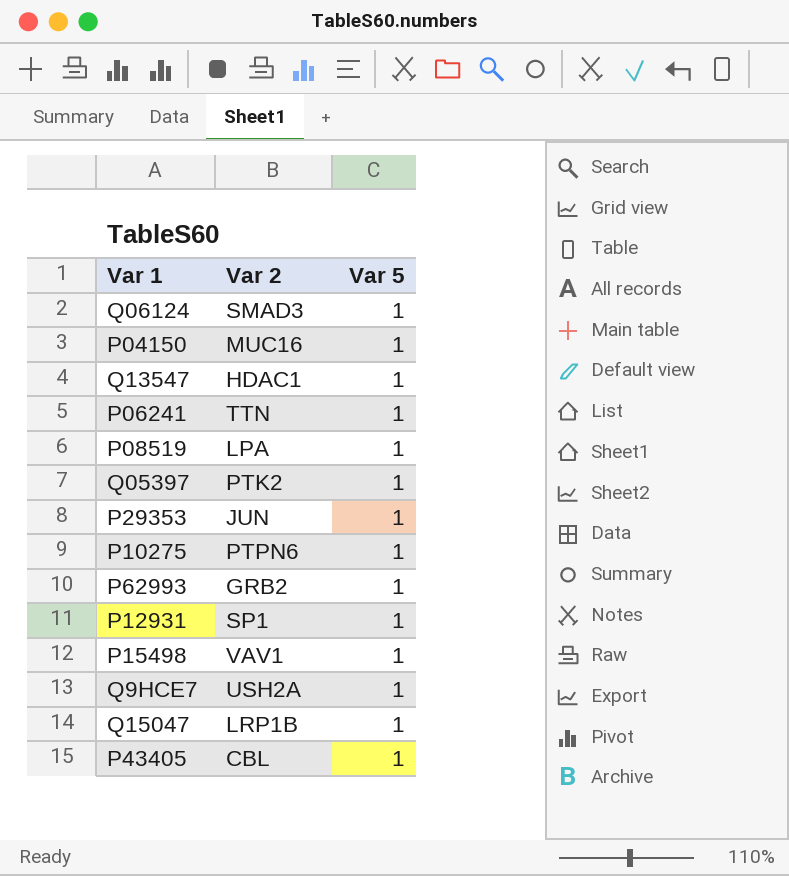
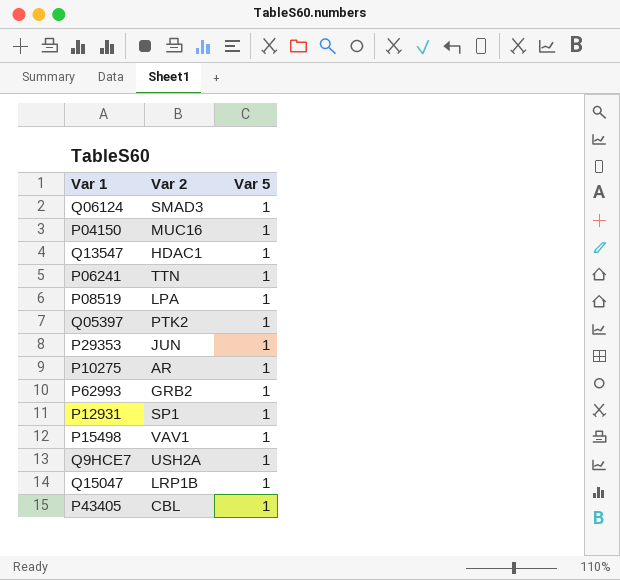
P10275 | Var 2: PTPN6 -> AR

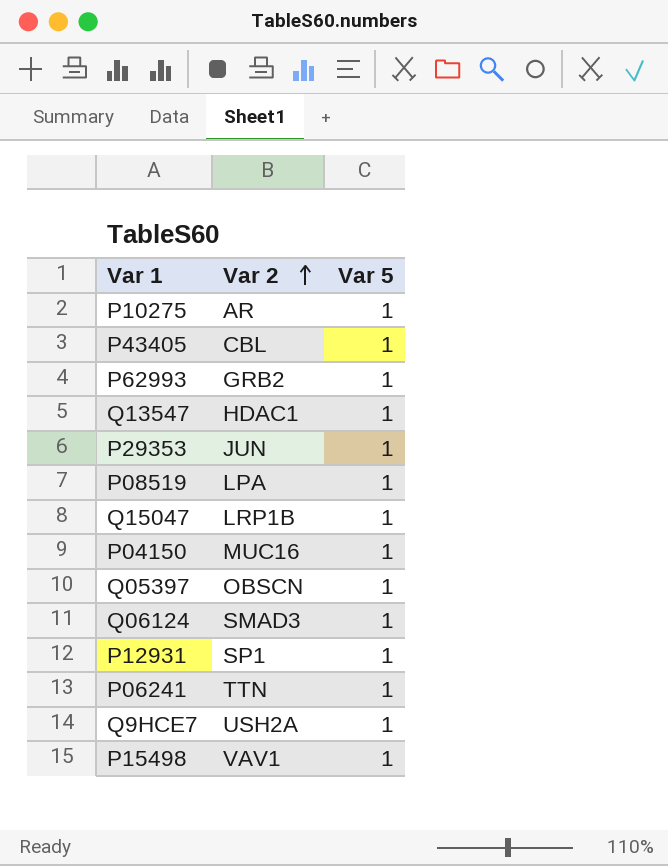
row order: none -> Var 2 ascending
Q05397 | Var 2: PTK2 -> OBSCN

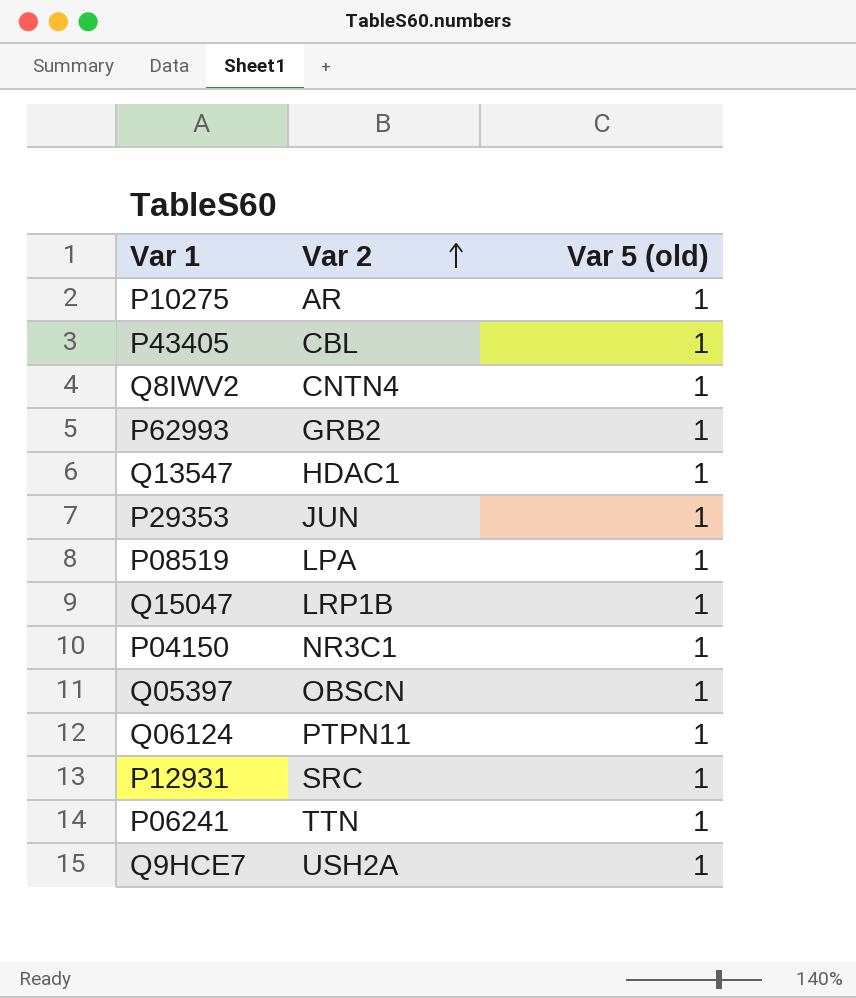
column name: Var 5 -> Var 5 (old)
row P15498: VAV1 | 1 -> none
row Q8IWV2: none -> CNTN4 | 1
P04150 | Var 2: MUC16 -> NR3C1
Q06124 | Var 2: SMAD3 -> PTPN11
P12931 | Var 2: SP1 -> SRC

